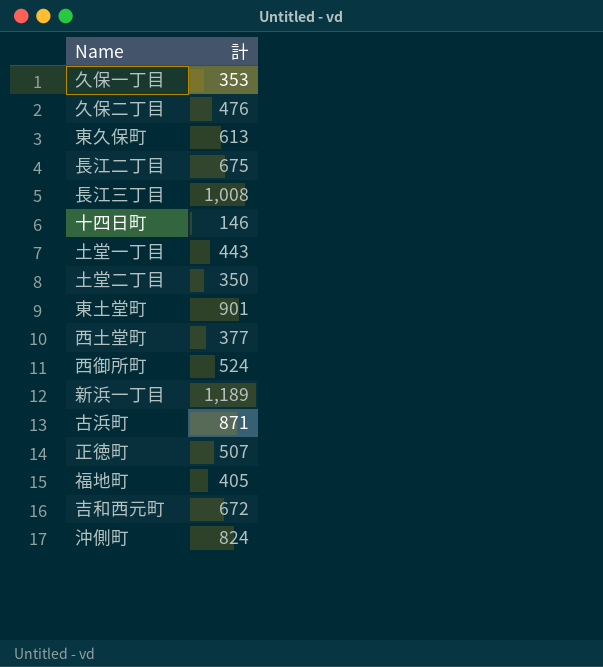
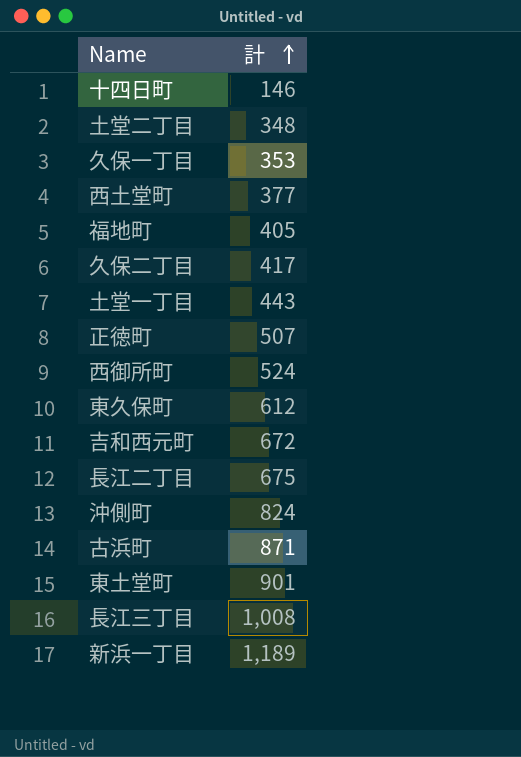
row order: none -> 計 ascending
土堂二丁目 | 計: 350 -> 348
久保二丁目 | 計: 476 -> 417
東久保町 | 計: 613 -> 612

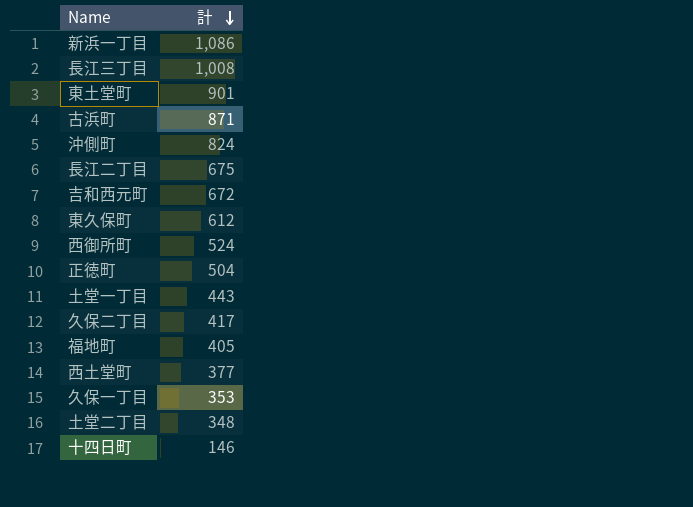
row order: 計 ascending -> 計 descending
新浜一丁目 | 計: 1,189 -> 1,086
正徳町 | 計: 507 -> 504

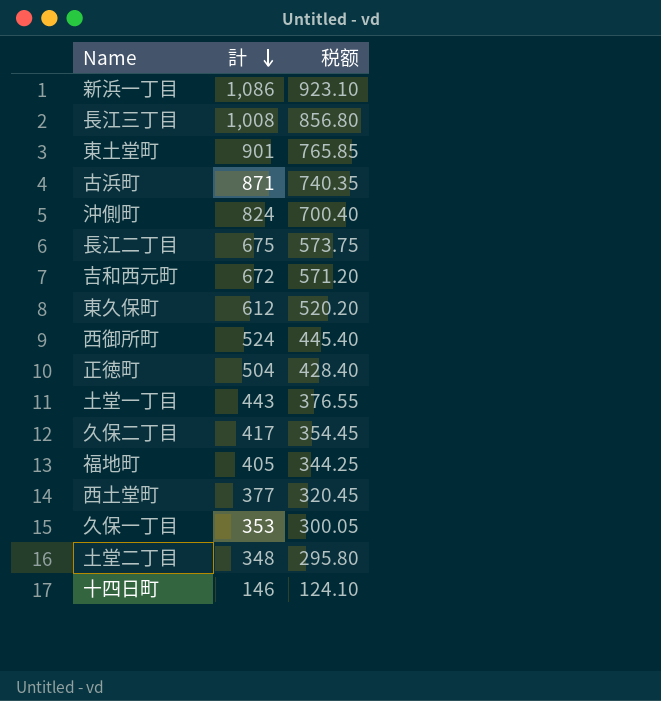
column 税额 | formula: none -> [計] * 0.85

